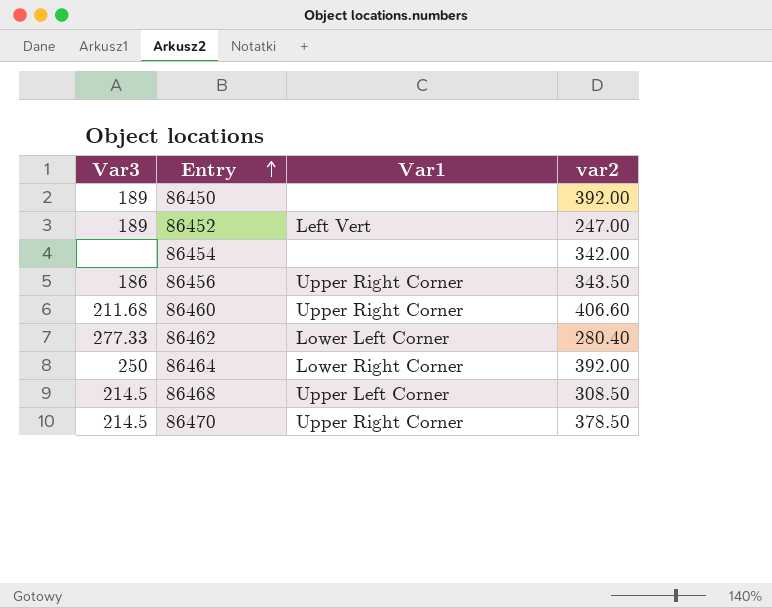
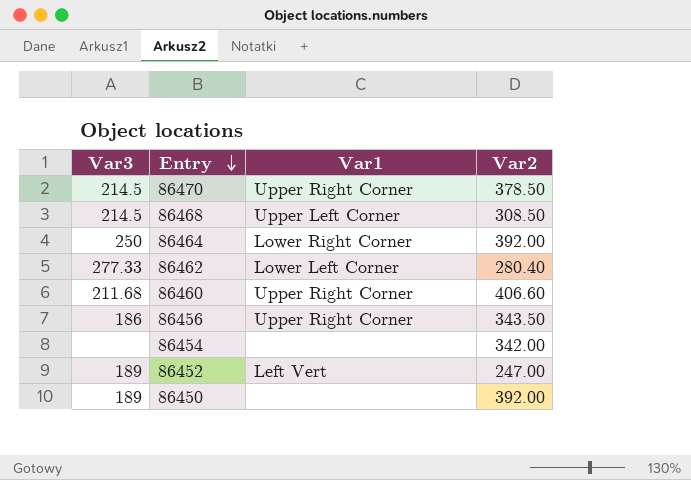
row order: Entry ascending -> Entry descending
column name: var2 -> Var2

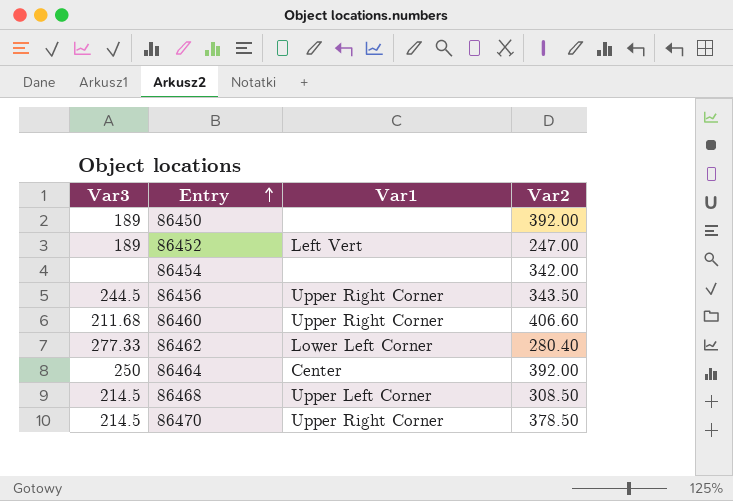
row order: Entry descending -> Entry ascending
86456 | Var3: 186 -> 244.5
86464 | Var1: Lower Right Corner -> Center

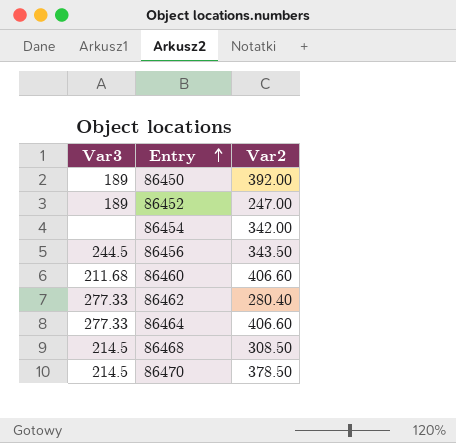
column Var1 | position: 3 -> none
86464 | Var3: 250 -> 277.33
86464 | Var2: 392.00 -> 406.60

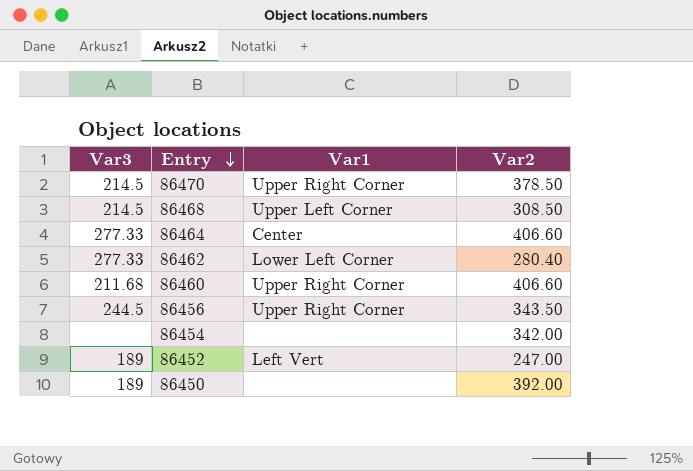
row order: Entry ascending -> Entry descending
column Var1 | position: none -> 3

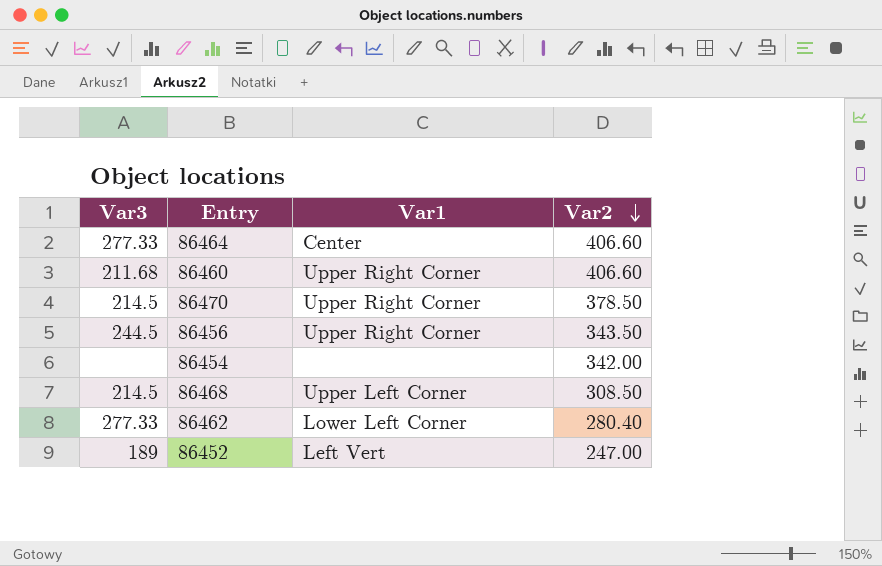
row order: Entry descending -> Var2 descending
row 86450: 189 | none | 392.00 -> none

